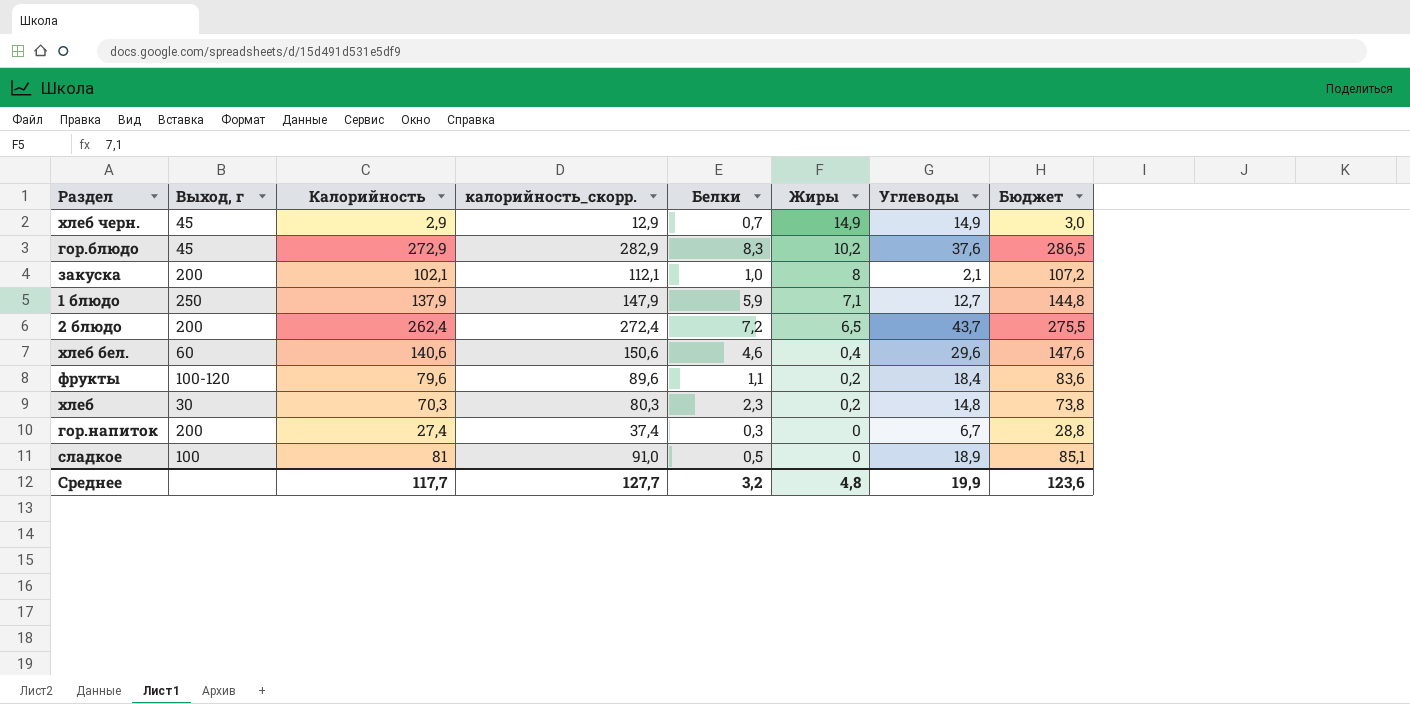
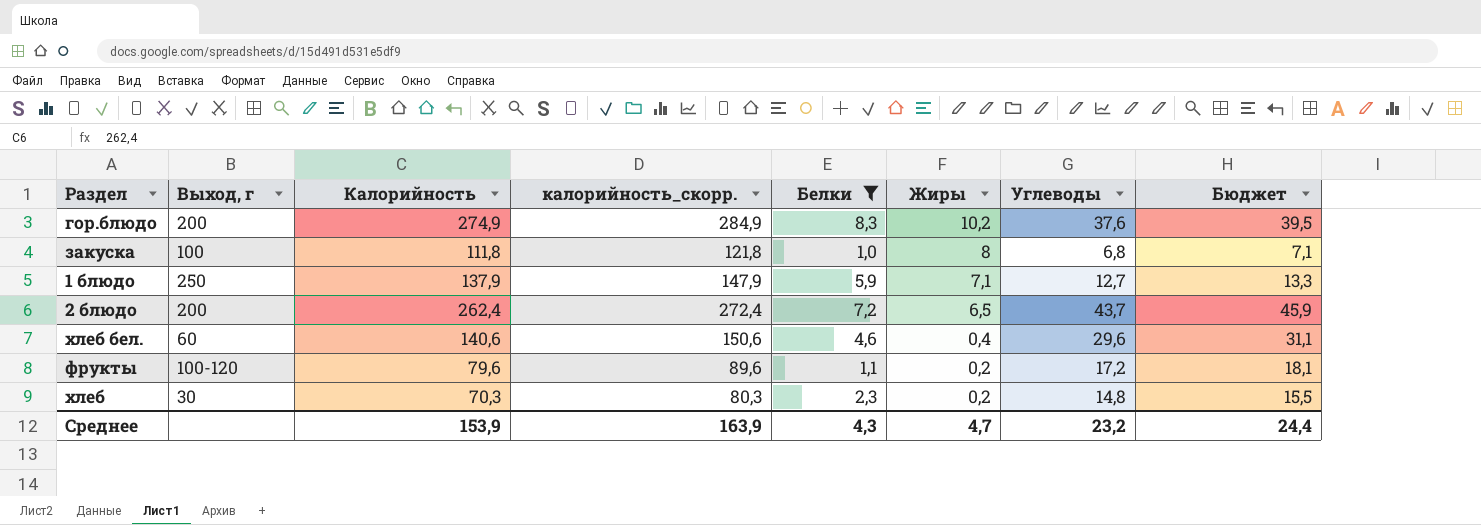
filter: none -> Белки >= 1,0
column Бюджет | formula: [Калорийность] * 1,05 -> [Углеводы] * 1,05
гор.блюдо | Выход, г: 45 -> 200
гор.блюдо | Калорийность: 272,9 -> 274,9
гор.блюдо | калорийность_скорр.: 282,9 -> 284,9
закуска | Выход, г: 200 -> 100
закуска | Калорийность: 102,1 -> 111,8
закуска | калорийность_скорр.: 112,1 -> 121,8
закуска | Углеводы: 2,1 -> 6,8
фрукты | Углеводы: 18,4 -> 17,2
Среднее | Калорийность: 117,7 -> 153,9
Среднее | калорийность_скорр.: 127,7 -> 163,9
Среднее | Белки: 3,2 -> 4,3
Среднее | Жиры: 4,8 -> 4,7
Среднее | Углеводы: 19,9 -> 23,2
Среднее | Бюджет: 123,6 -> 24,4

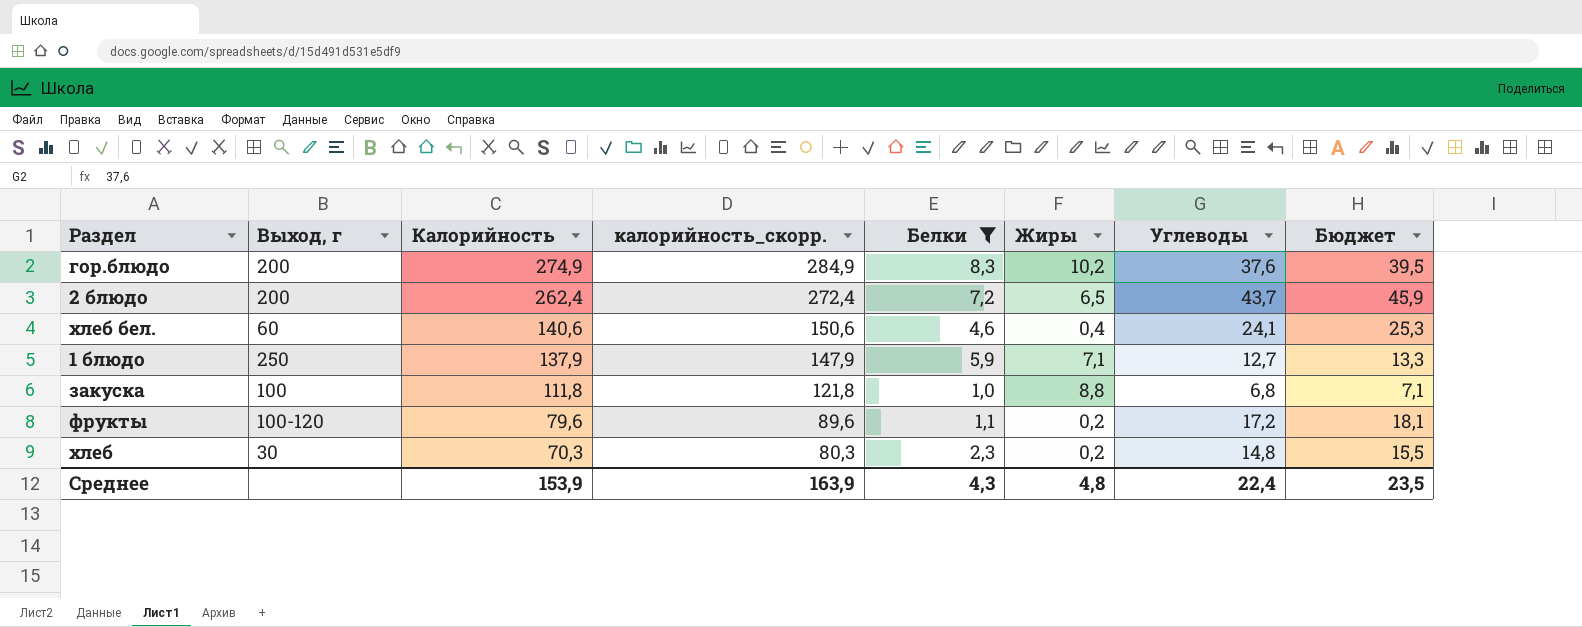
row order: Жиры descending -> Калорийность descending
хлеб бел. | Углеводы: 29,6 -> 24,1
хлеб бел. | Бюджет: 31,1 -> 25,3
закуска | Жиры: 8 -> 8,8
Среднее | Жиры: 4,7 -> 4,8
Среднее | Углеводы: 23,2 -> 22,4
Среднее | Бюджет: 24,4 -> 23,5

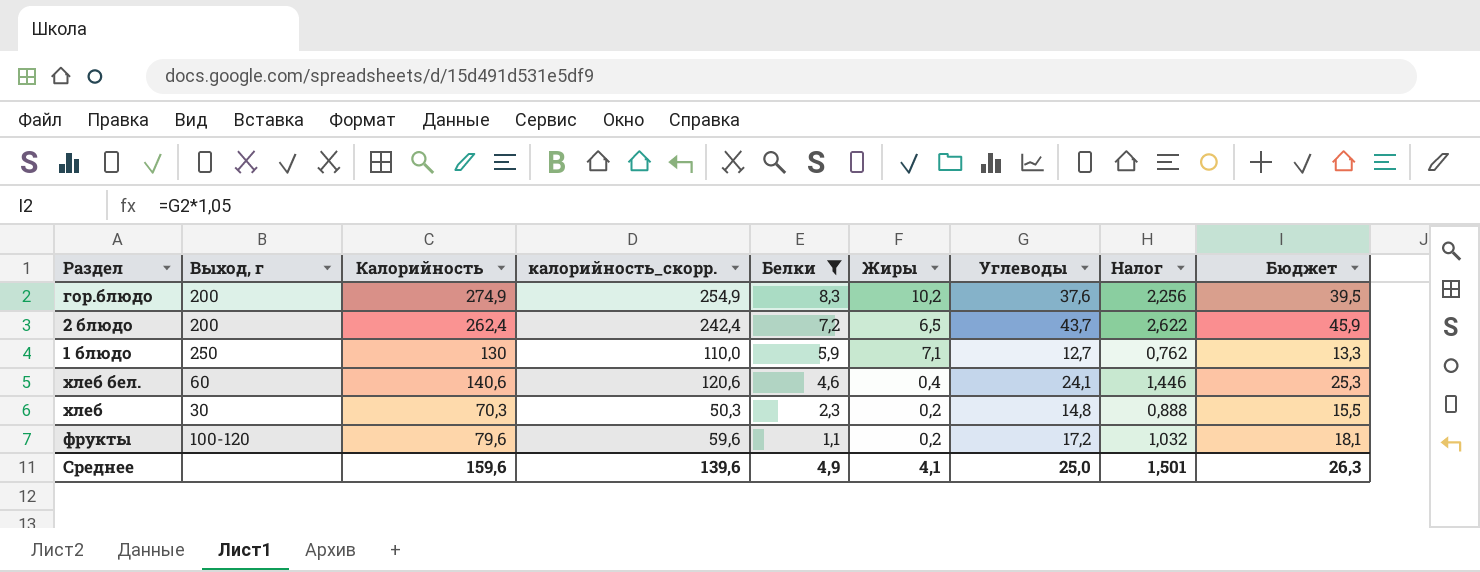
row order: Калорийность descending -> Белки descending
column калорийность_скорр. | formula: [Калорийность] + 10 -> [Калорийность] - 20
column Налог | formula: none -> [Углеводы] * 0,06
row закуска: 100 | 111,8 | 121,8 | 1,0 | 8,8 | 6,8 | 7,1 -> none
1 блюдо | Калорийность: 137,9 -> 130
Среднее | Калорийность: 153,9 -> 159,6
Среднее | калорийность_скорр.: 163,9 -> 139,6
Среднее | Белки: 4,3 -> 4,9
Среднее | Жиры: 4,8 -> 4,1
Среднее | Углеводы: 22,4 -> 25,0
Среднее | Бюджет: 23,5 -> 26,3

